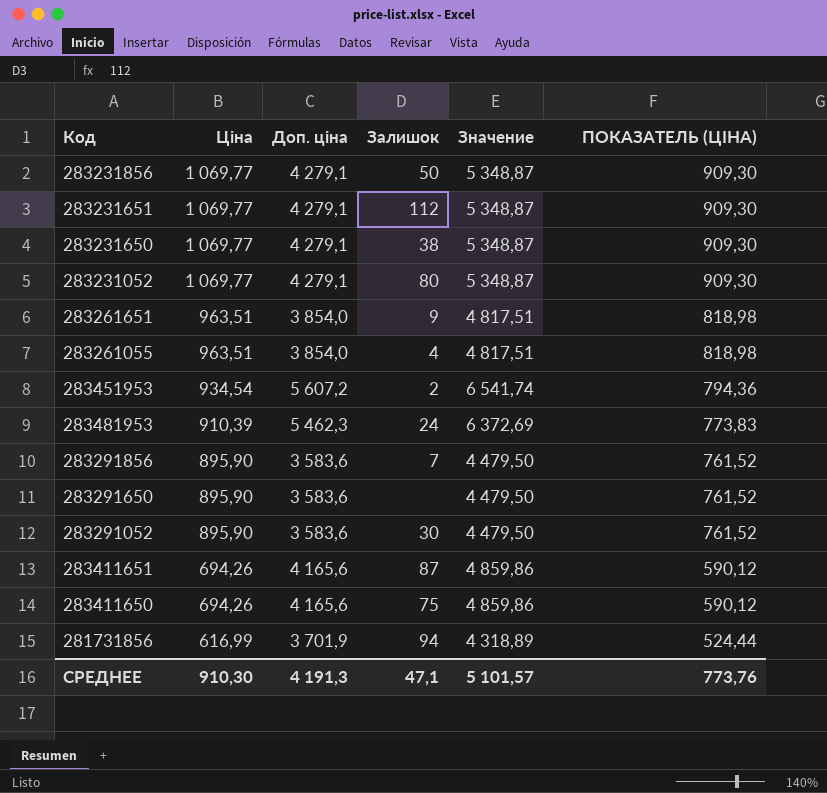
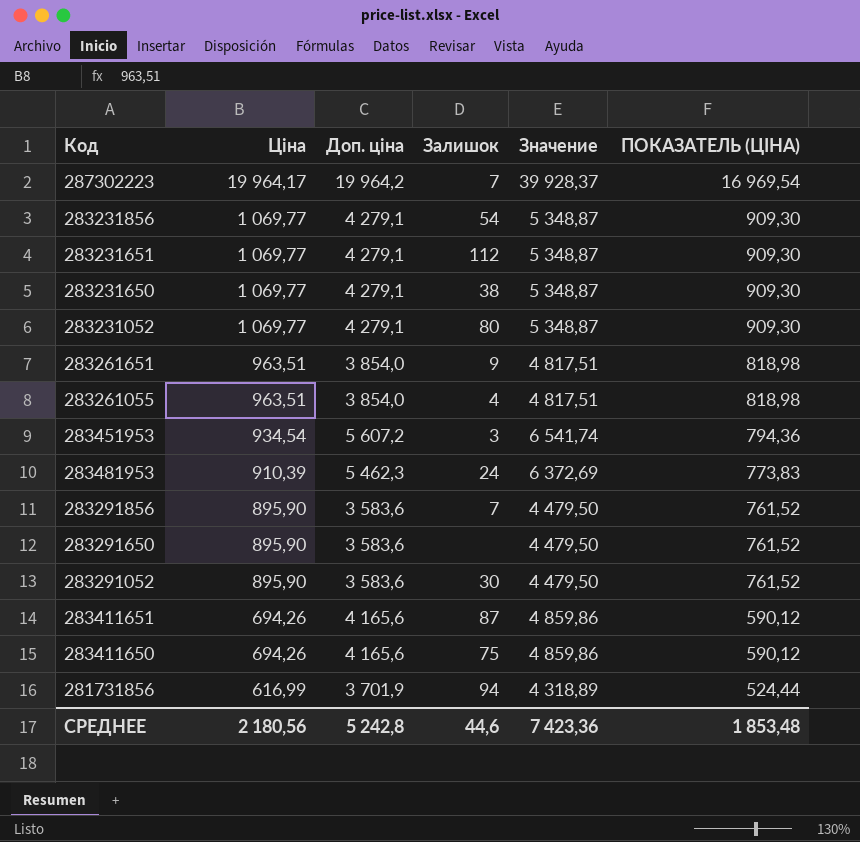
row 287302223: none -> 19 964,17 | 19 964,2 | 7 | 39 928,37 | 16 969,54
283231856 | Залишок: 50 -> 54
283451953 | Залишок: 2 -> 3
СРЕДНЕЕ | Ціна: 910,30 -> 2 180,56
СРЕДНЕЕ | Доп. ціна: 4 191,3 -> 5 242,8
СРЕДНЕЕ | Залишок: 47,1 -> 44,6
СРЕДНЕЕ | Значение: 5 101,57 -> 7 423,36
СРЕДНЕЕ | ПОКАЗАТЕЛЬ (ЦІНА): 773,76 -> 1 853,48

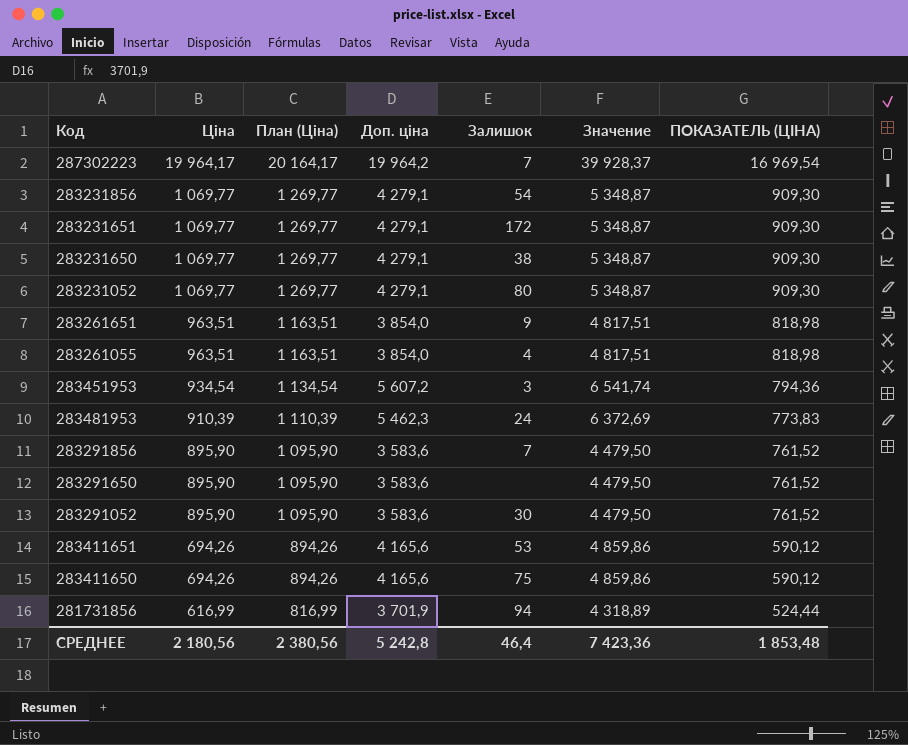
column План (Ціна) | formula: none -> [Ціна] + 200
283231651 | Залишок: 112 -> 172
283411651 | Залишок: 87 -> 53
СРЕДНЕЕ | Залишок: 44,6 -> 46,4

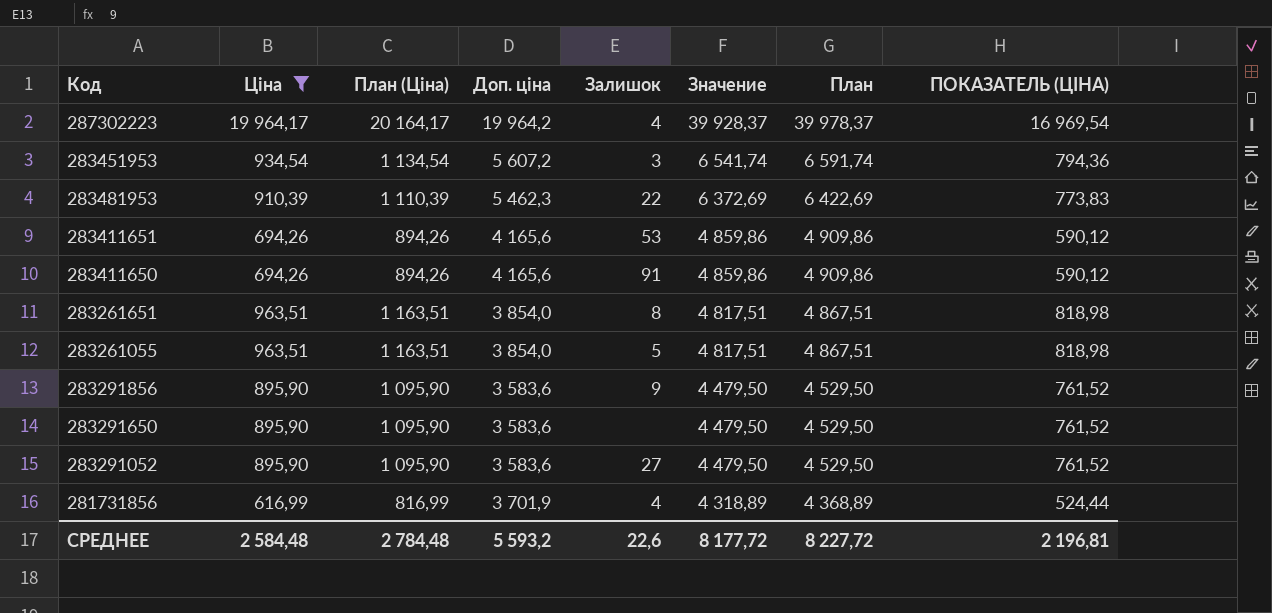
filter: none -> Ціна != 1 069,77
row order: Ціна descending -> Значение descending
column План | formula: none -> [Значение] + 50
287302223 | Залишок: 7 -> 4
283481953 | Залишок: 24 -> 22
283411650 | Залишок: 75 -> 91
283261651 | Залишок: 9 -> 8
283261055 | Залишок: 4 -> 5
283291856 | Залишок: 7 -> 9
283291052 | Залишок: 30 -> 27
281731856 | Залишок: 94 -> 4
СРЕДНЕЕ | Ціна: 2 180,56 -> 2 584,48
СРЕДНЕЕ | План (Ціна): 2 380,56 -> 2 784,48
СРЕДНЕЕ | Доп. ціна: 5 242,8 -> 5 593,2
СРЕДНЕЕ | Залишок: 46,4 -> 22,6
СРЕДНЕЕ | Значение: 7 423,36 -> 8 177,72
СРЕДНЕЕ | ПОКАЗАТЕЛЬ (ЦІНА): 1 853,48 -> 2 196,81

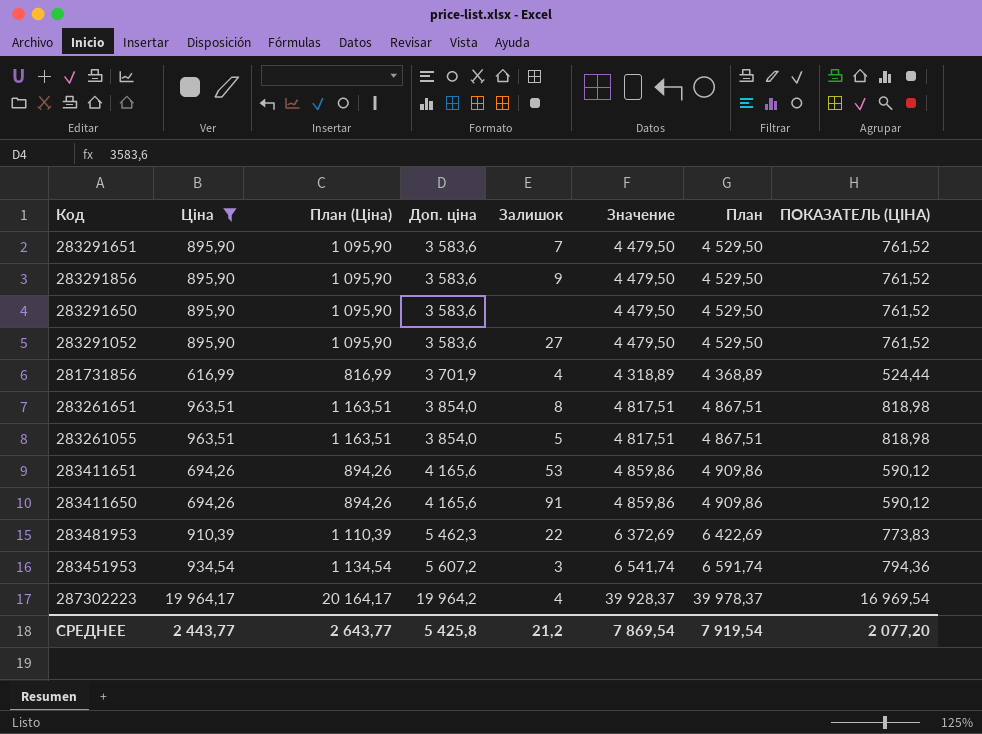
row order: Значение descending -> Доп. ціна ascending
row 283291651: none -> 895,90 | 1 095,90 | 3 583,6 | 7 | 4 479,50 | 4 529,50 | 761,52
СРЕДНЕЕ | Ціна: 2 584,48 -> 2 443,77
СРЕДНЕЕ | План (Ціна): 2 784,48 -> 2 643,77
СРЕДНЕЕ | Доп. ціна: 5 593,2 -> 5 425,8
СРЕДНЕЕ | Залишок: 22,6 -> 21,2
СРЕДНЕЕ | Значение: 8 177,72 -> 7 869,54
СРЕДНЕЕ | План: 8 227,72 -> 7 919,54
СРЕДНЕЕ | ПОКАЗАТЕЛЬ (ЦІНА): 2 196,81 -> 2 077,20

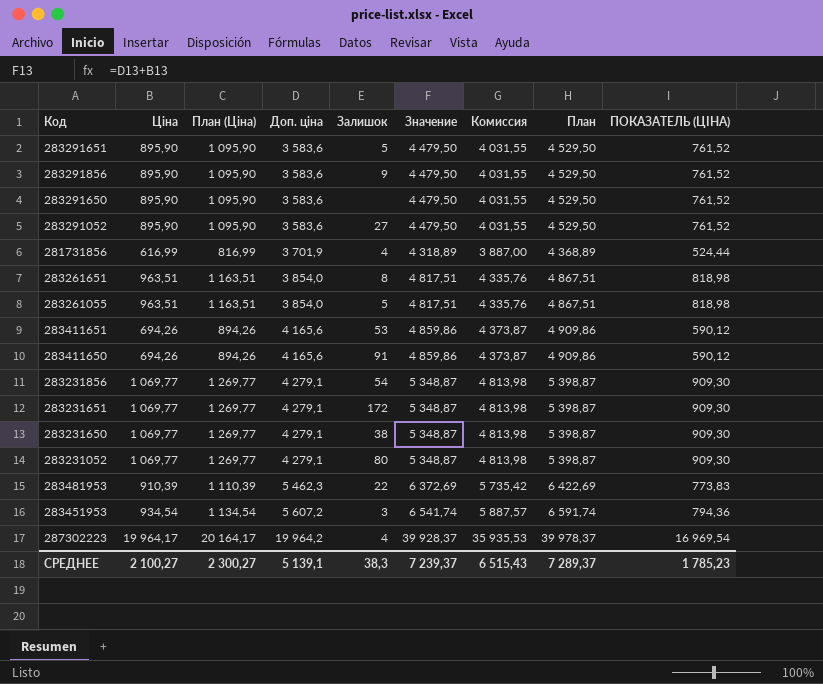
filter: Ціна != 1 069,77 -> none
column Комиссия | formula: none -> [Значение] * 0,9
283291651 | Залишок: 7 -> 5
СРЕДНЕЕ | Ціна: 2 443,77 -> 2 100,27
СРЕДНЕЕ | План (Ціна): 2 643,77 -> 2 300,27
СРЕДНЕЕ | Доп. ціна: 5 425,8 -> 5 139,1
СРЕДНЕЕ | Залишок: 21,2 -> 38,3
СРЕДНЕЕ | Значение: 7 869,54 -> 7 239,37
СРЕДНЕЕ | План: 7 919,54 -> 7 289,37
СРЕДНЕЕ | ПОКАЗАТЕЛЬ (ЦІНА): 2 077,20 -> 1 785,23

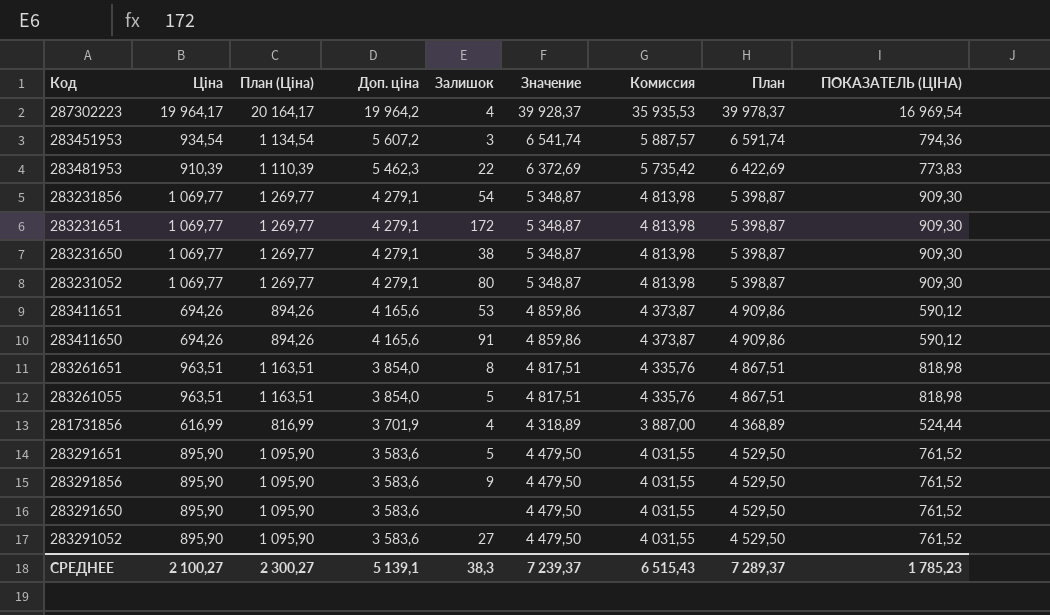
row order: Доп. ціна ascending -> Доп. ціна descending

